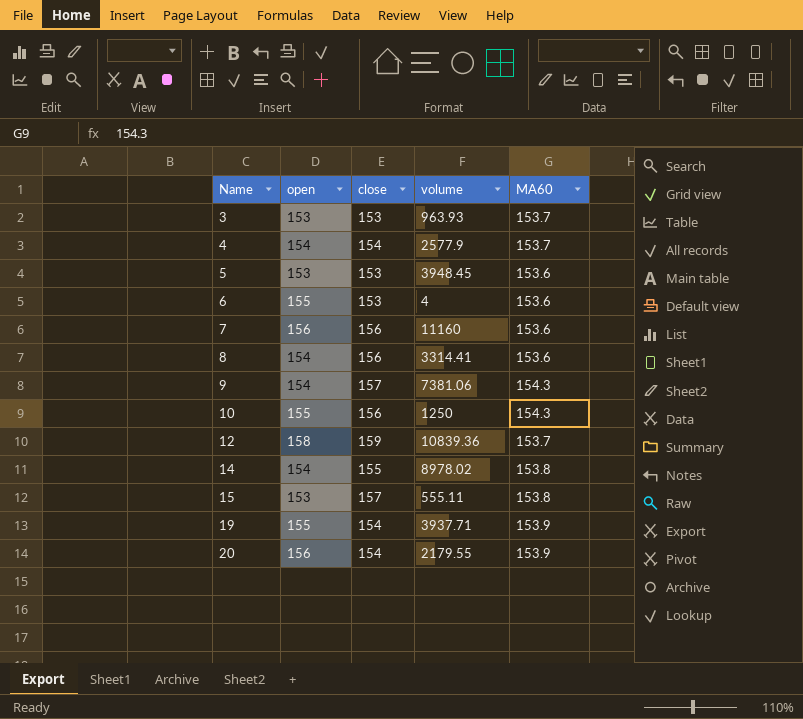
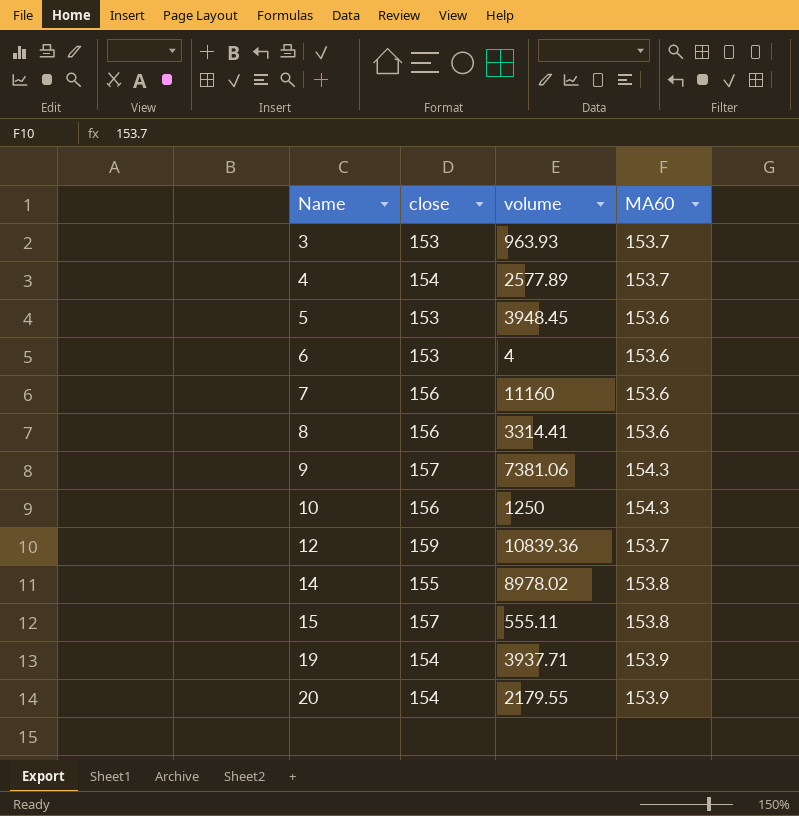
column open | position: 2 -> none
4 | volume: 2577.9 -> 2577.89

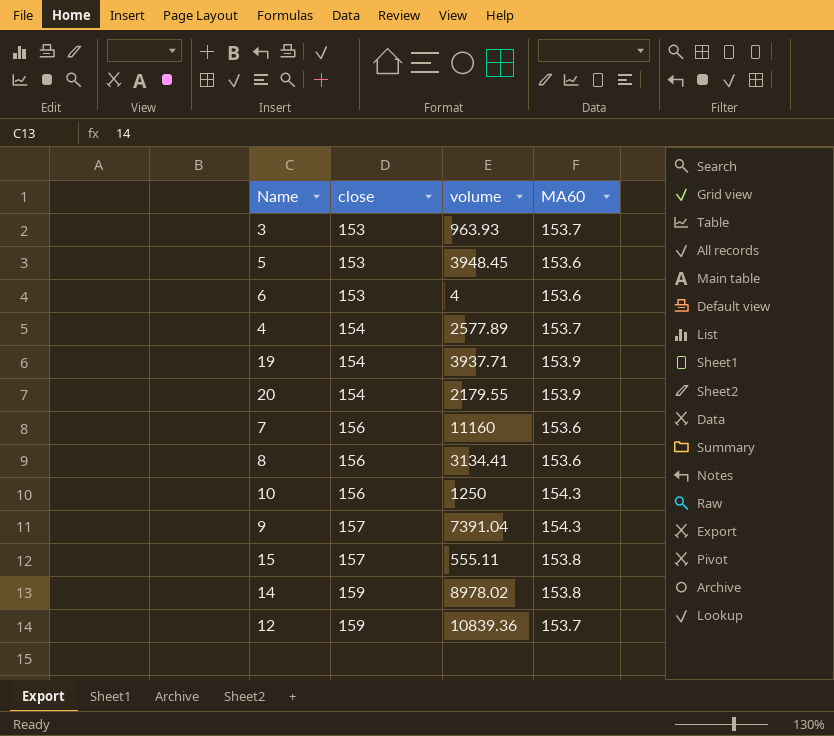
row order: Name ascending -> close ascending
8 | volume: 3314.41 -> 3134.41
9 | volume: 7381.06 -> 7391.04
14 | close: 155 -> 159

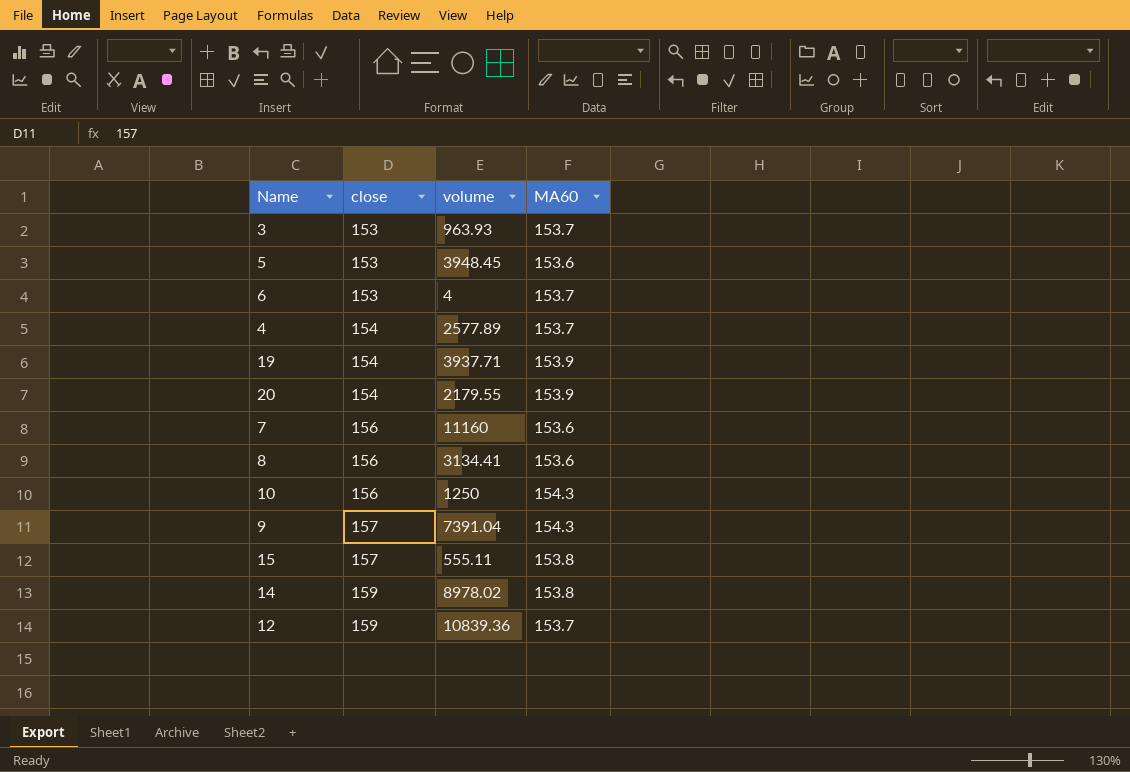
6 | MA60: 153.6 -> 153.7

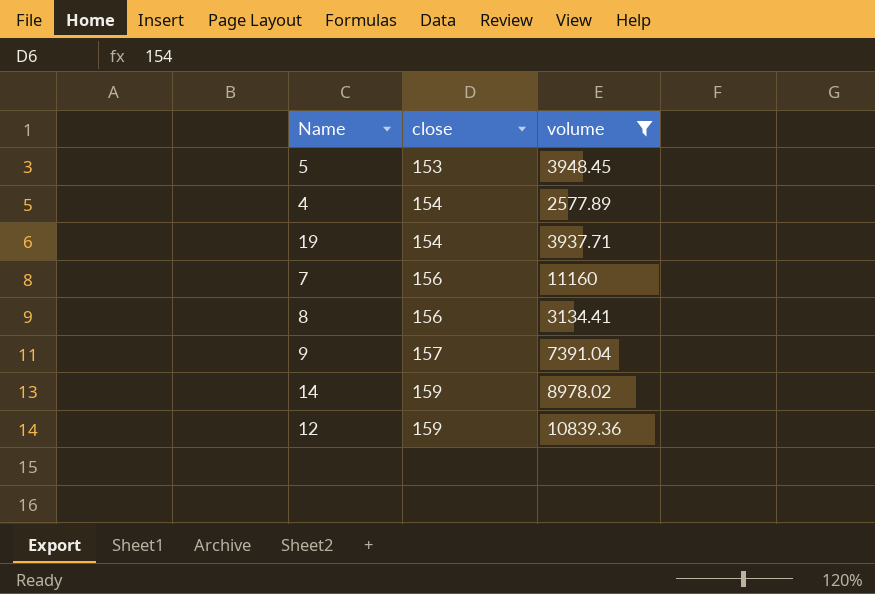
filter: none -> volume >= 2577.89
column MA60 | position: 4 -> none

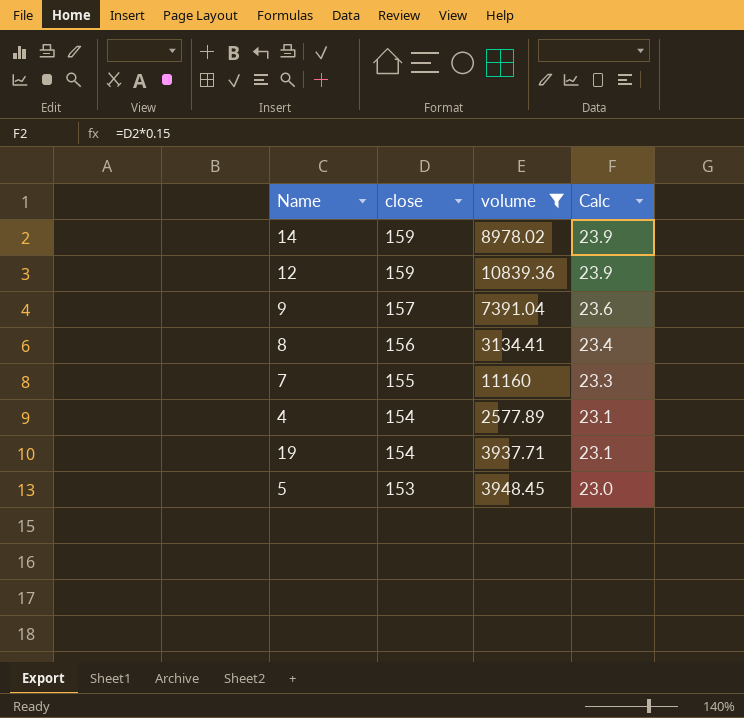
row order: close ascending -> close descending
column Calc | formula: none -> [close] * 0.15
7 | close: 156 -> 155

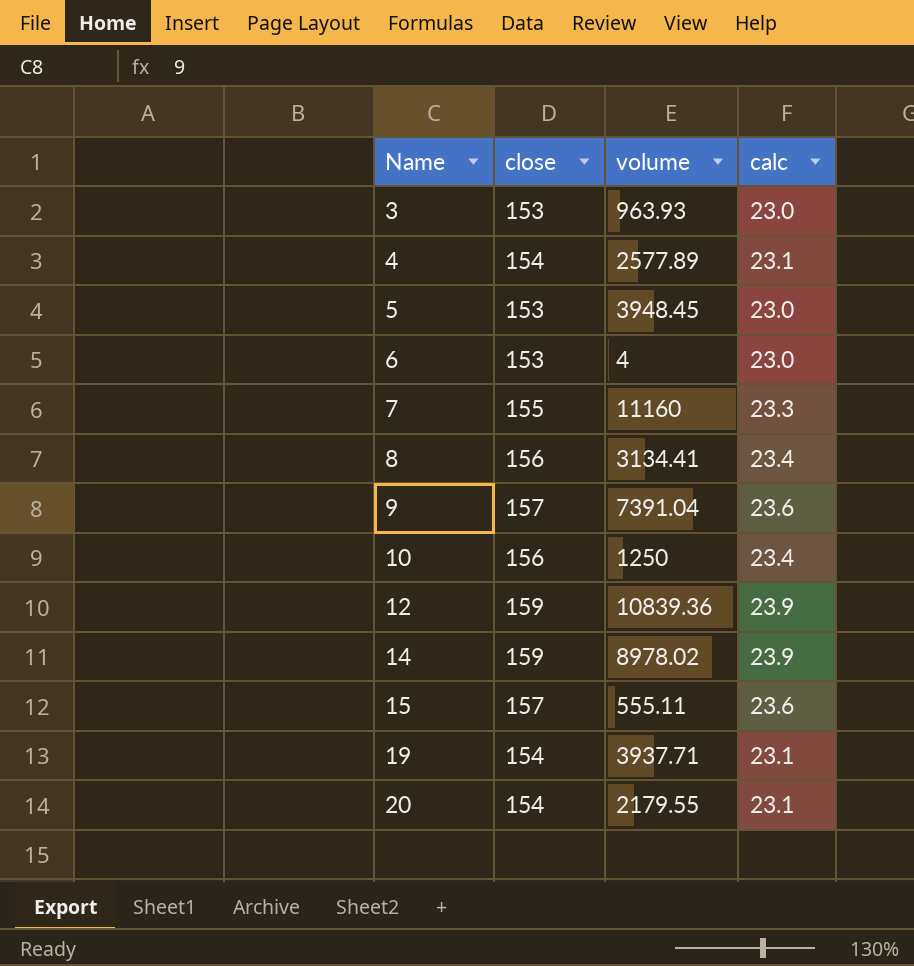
filter: volume >= 2577.89 -> none
row order: close descending -> Name ascending
column name: Calc -> calc

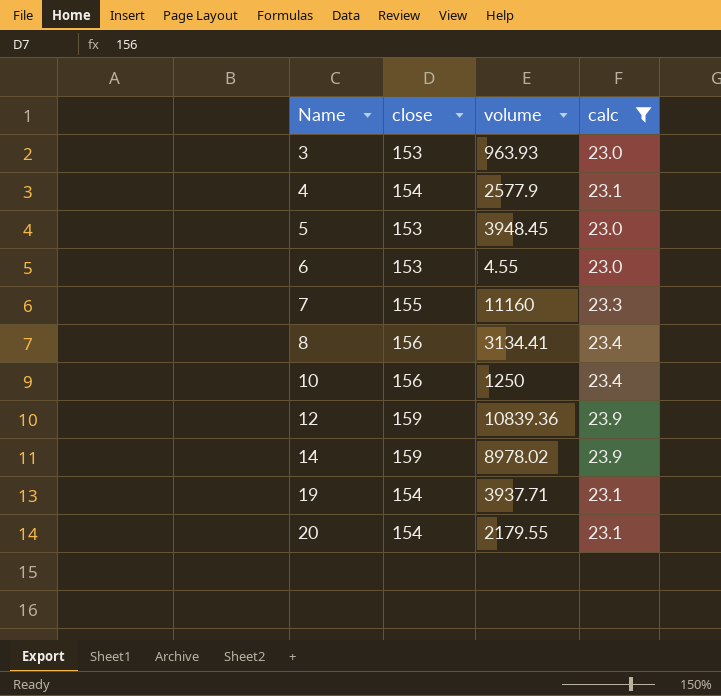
filter: none -> calc != 23.6
4 | volume: 2577.89 -> 2577.9
6 | volume: 4 -> 4.55

